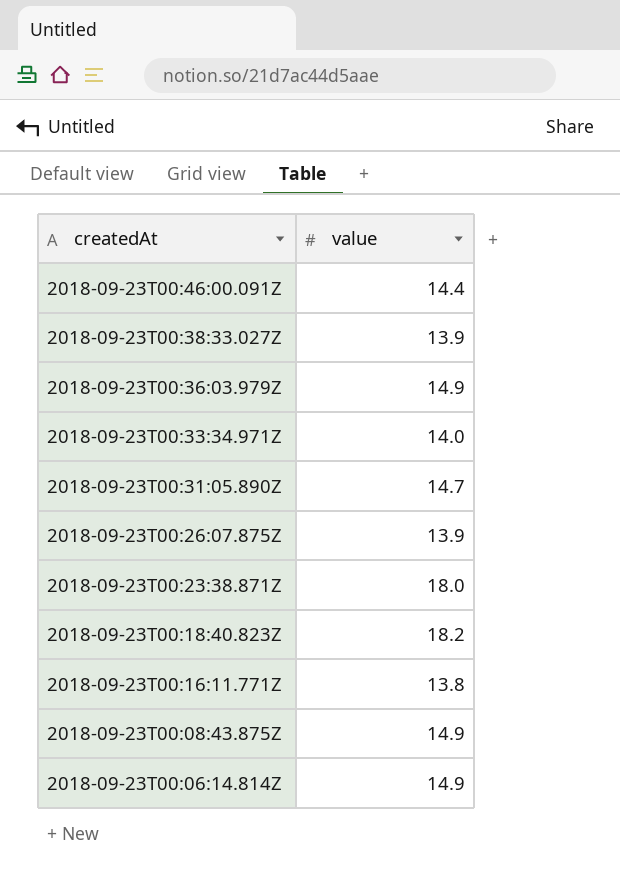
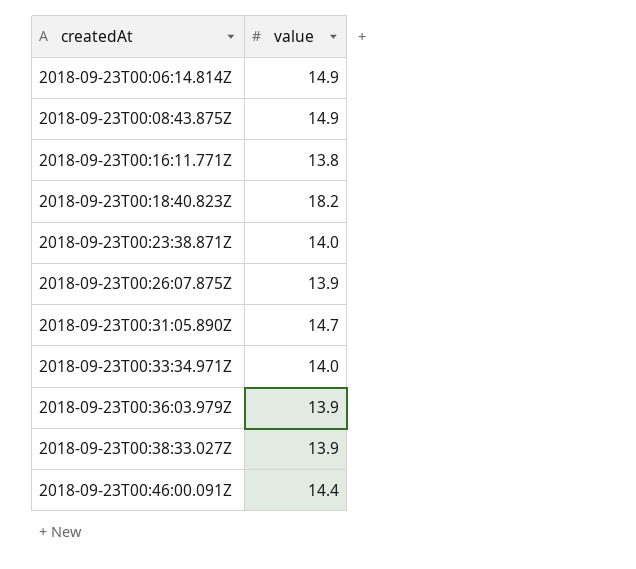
row order: createdAt descending -> createdAt ascending
2018-09-23T00:23:38.871Z | value: 18.0 -> 14.0
2018-09-23T00:36:03.979Z | value: 14.9 -> 13.9

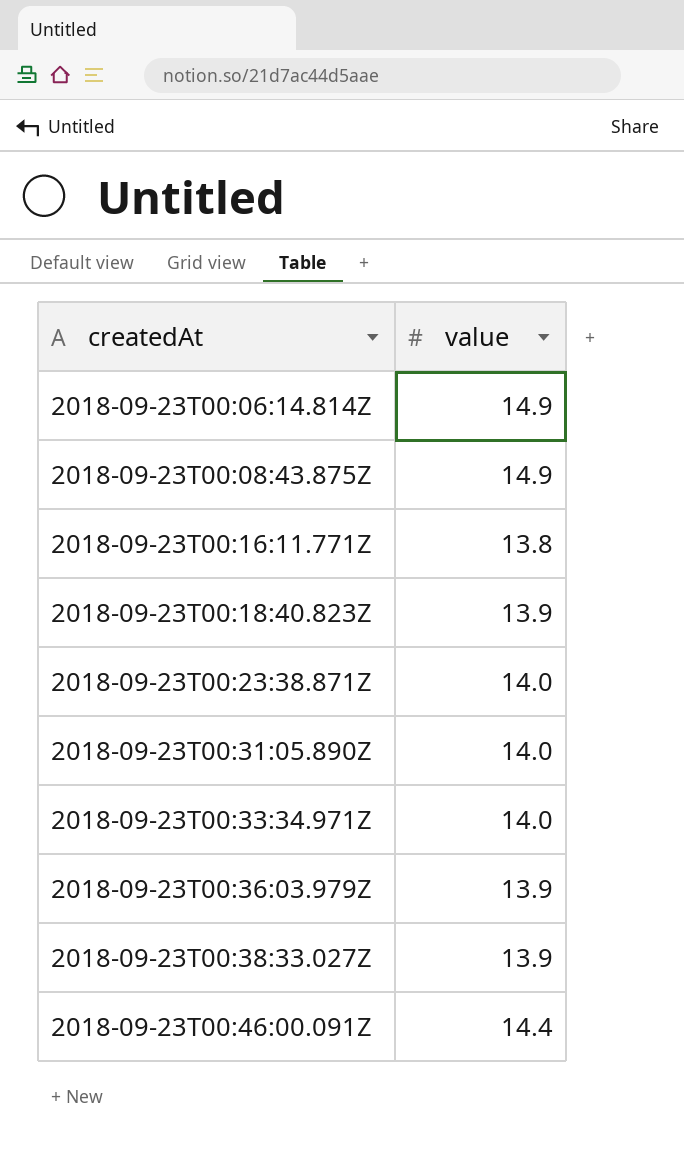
row 2018-09-23T00:26:07.875Z: 13.9 -> none
2018-09-23T00:18:40.823Z | value: 18.2 -> 13.9
2018-09-23T00:31:05.890Z | value: 14.7 -> 14.0

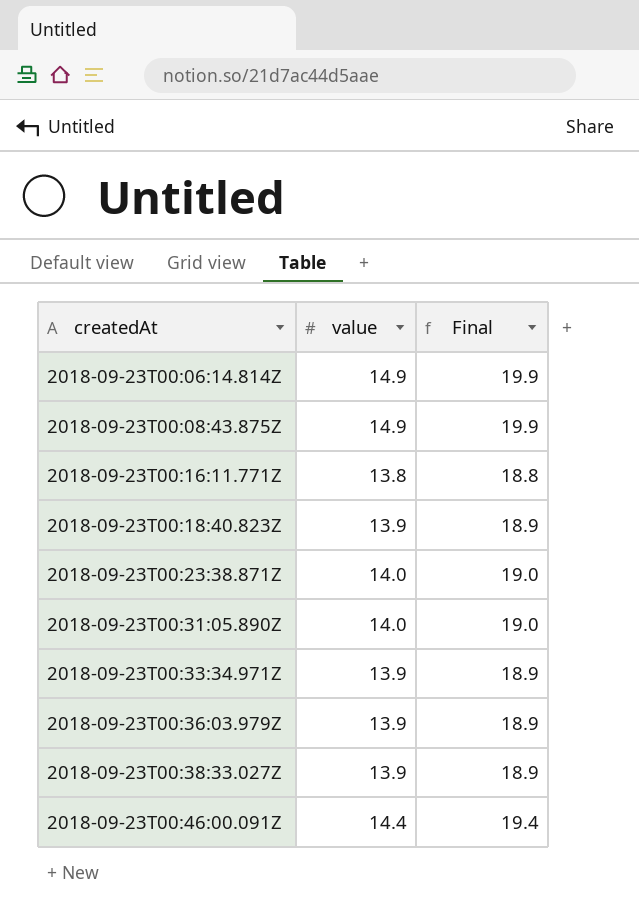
column Final | formula: none -> [value] + 5
2018-09-23T00:33:34.971Z | value: 14.0 -> 13.9

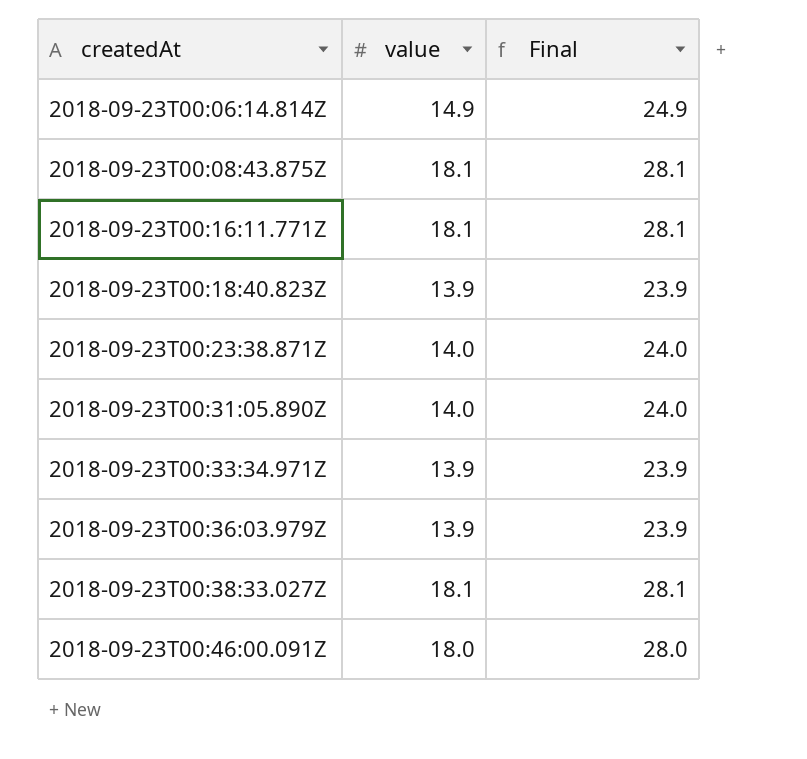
column Final | formula: [value] + 5 -> [value] + 10
2018-09-23T00:08:43.875Z | value: 14.9 -> 18.1
2018-09-23T00:16:11.771Z | value: 13.8 -> 18.1
2018-09-23T00:38:33.027Z | value: 13.9 -> 18.1
2018-09-23T00:46:00.091Z | value: 14.4 -> 18.0

